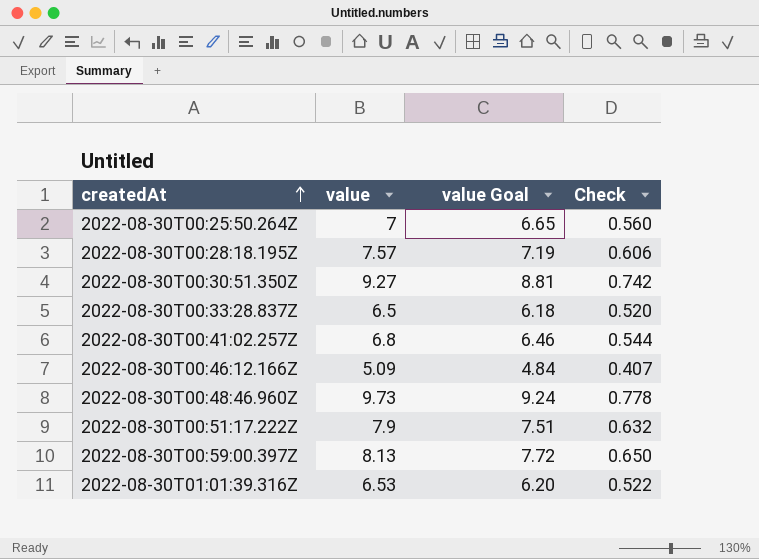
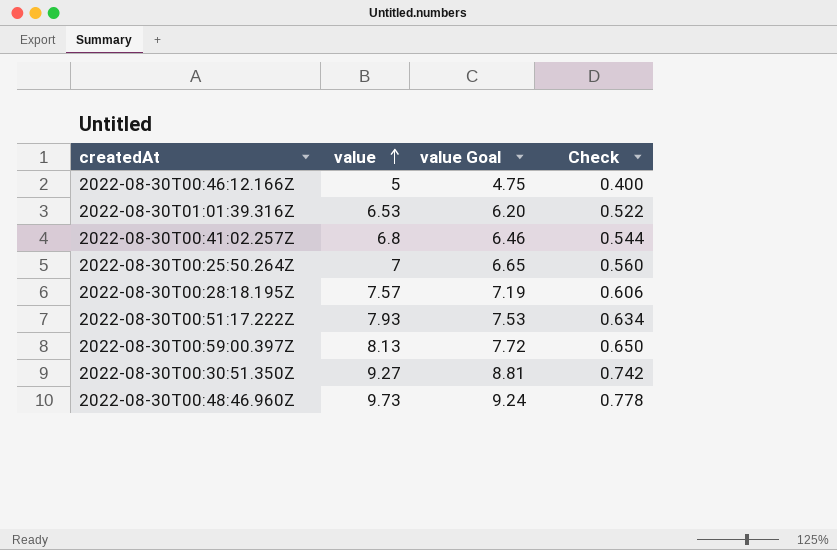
row order: createdAt ascending -> value ascending
row 2022-08-30T00:33:28.837Z: 6.5 | 6.18 | 0.520 -> none
2022-08-30T00:46:12.166Z | value: 5.09 -> 5
2022-08-30T00:46:12.166Z | value Goal: 4.84 -> 4.75
2022-08-30T00:46:12.166Z | Check: 0.407 -> 0.400
2022-08-30T00:51:17.222Z | value: 7.9 -> 7.93
2022-08-30T00:51:17.222Z | value Goal: 7.51 -> 7.53
2022-08-30T00:51:17.222Z | Check: 0.632 -> 0.634

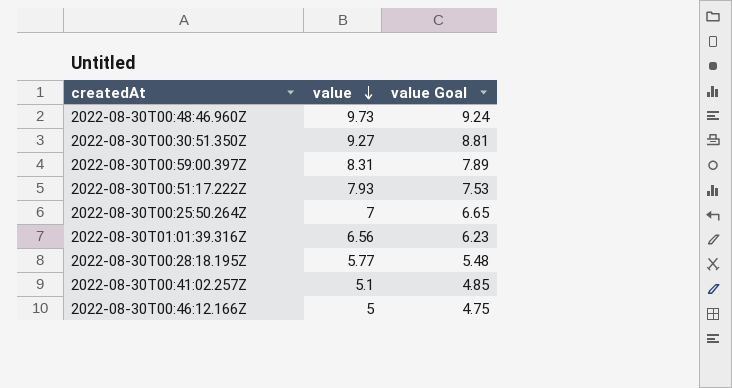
row order: value ascending -> value descending
column Check | formula: [value] * 0.08 -> none
2022-08-30T00:59:00.397Z | value: 8.13 -> 8.31
2022-08-30T00:59:00.397Z | value Goal: 7.72 -> 7.89
2022-08-30T01:01:39.316Z | value: 6.53 -> 6.56
2022-08-30T01:01:39.316Z | value Goal: 6.20 -> 6.23
2022-08-30T00:28:18.195Z | value: 7.57 -> 5.77
2022-08-30T00:28:18.195Z | value Goal: 7.19 -> 5.48
2022-08-30T00:41:02.257Z | value: 6.8 -> 5.1
2022-08-30T00:41:02.257Z | value Goal: 6.46 -> 4.85

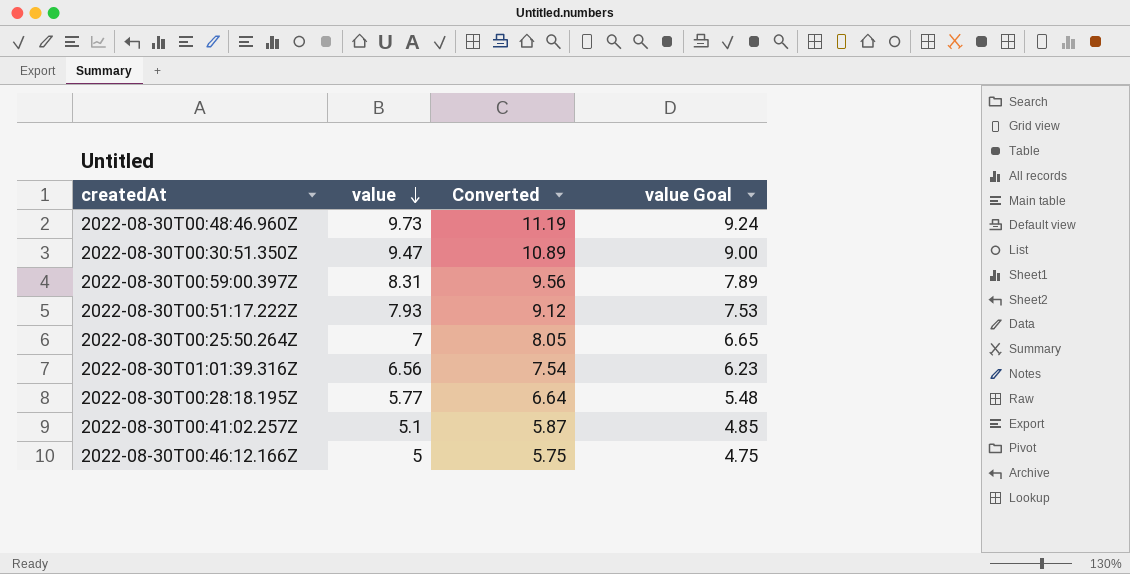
column Converted | formula: none -> [value] * 1.15
2022-08-30T00:30:51.350Z | value: 9.27 -> 9.47
2022-08-30T00:30:51.350Z | value Goal: 8.81 -> 9.00

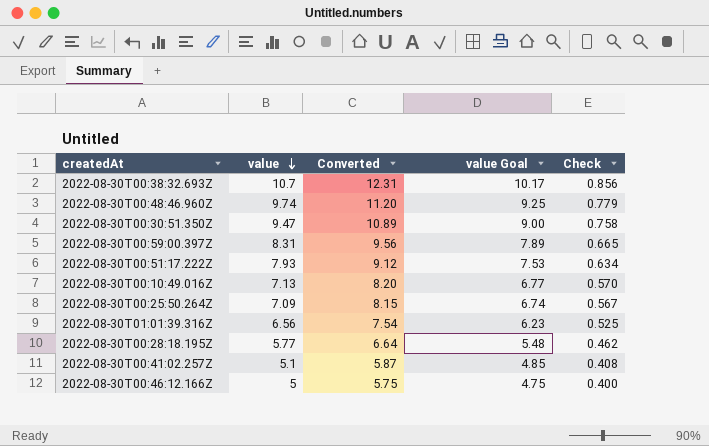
column Check | formula: none -> [value] * 0.08
row 2022-08-30T00:38:32.693Z: none -> 10.7 | 12.31 | 10.17 | 0.856
2022-08-30T00:48:46.960Z | value: 9.73 -> 9.74
2022-08-30T00:48:46.960Z | Converted: 11.19 -> 11.20
2022-08-30T00:48:46.960Z | value Goal: 9.24 -> 9.25
row 2022-08-30T00:10:49.016Z: none -> 7.13 | 8.20 | 6.77 | 0.570
2022-08-30T00:25:50.264Z | value: 7 -> 7.09
2022-08-30T00:25:50.264Z | Converted: 8.05 -> 8.15
2022-08-30T00:25:50.264Z | value Goal: 6.65 -> 6.74

